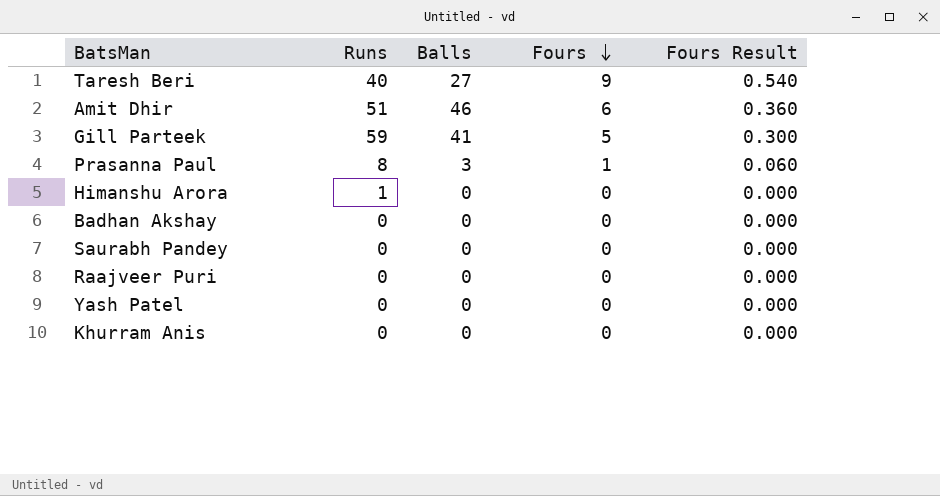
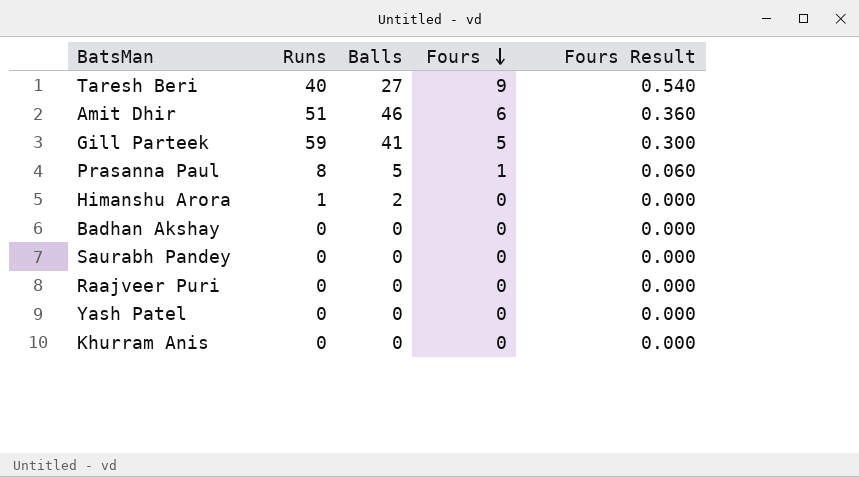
Prasanna Paul | Balls: 3 -> 5
Himanshu Arora | Balls: 0 -> 2

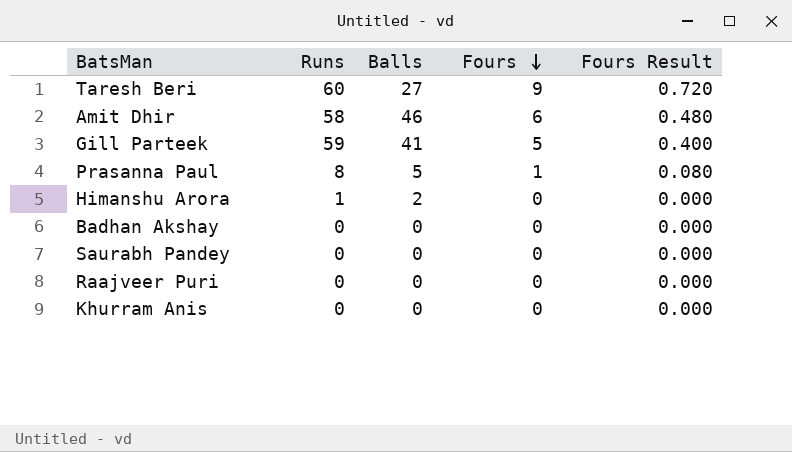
column Fours Result | formula: [Fours] * 0.06 -> [Fours] * 0.08
row Yash Patel: 0 | 0 | 0 | 0.000 -> none
Taresh Beri | Runs: 40 -> 60
Amit Dhir | Runs: 51 -> 58

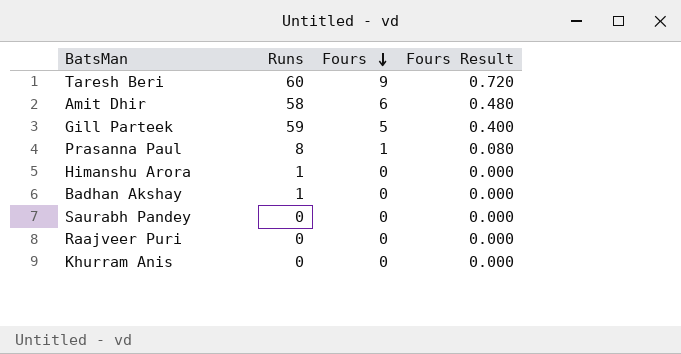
column Balls | position: 3 -> none
Badhan Akshay | Runs: 0 -> 1

